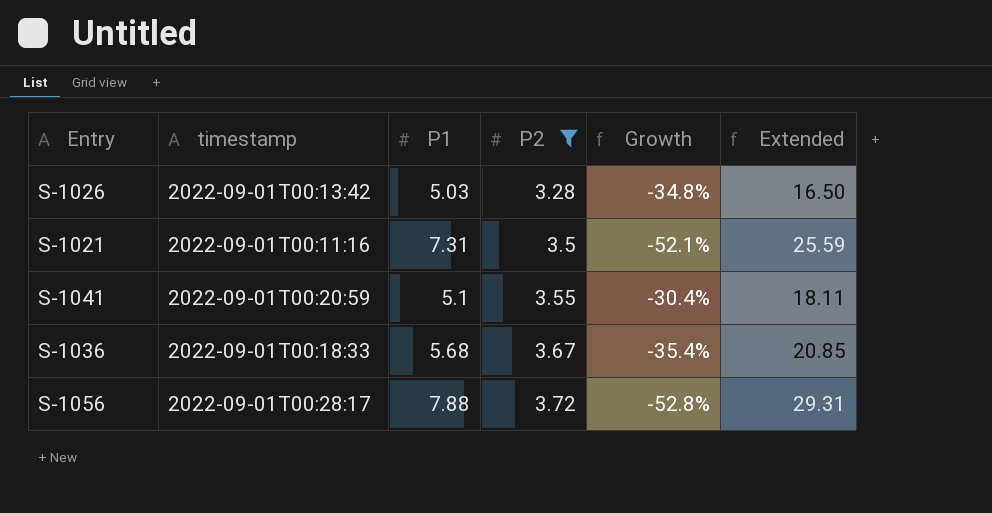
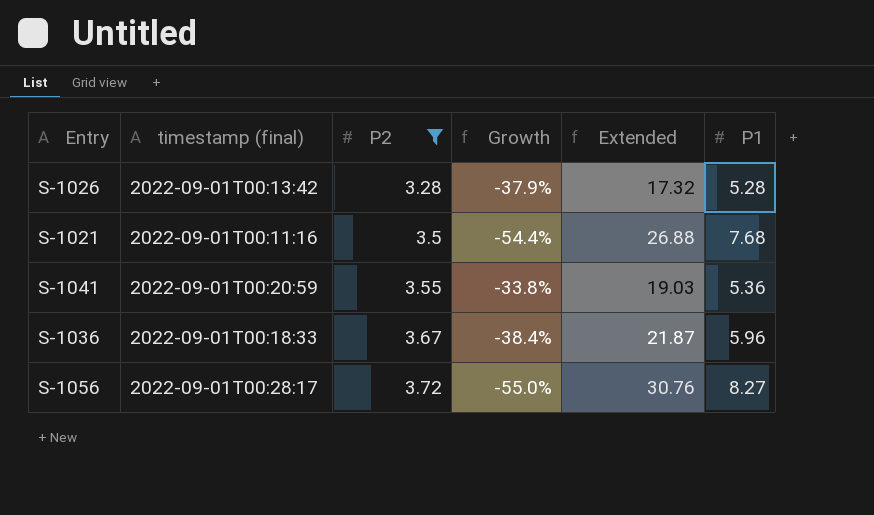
column name: timestamp -> timestamp (final)
column P1 | position: 3 -> 6
S-1026 | Growth: -34.8% -> -37.9%
S-1026 | Extended: 16.50 -> 17.32
S-1026 | P1: 5.03 -> 5.28
S-1021 | Growth: -52.1% -> -54.4%
S-1021 | Extended: 25.59 -> 26.88
S-1021 | P1: 7.31 -> 7.68
S-1041 | Growth: -30.4% -> -33.8%
S-1041 | Extended: 18.11 -> 19.03
S-1041 | P1: 5.1 -> 5.36
S-1036 | Growth: -35.4% -> -38.4%
S-1036 | Extended: 20.85 -> 21.87
S-1036 | P1: 5.68 -> 5.96
S-1056 | Growth: -52.8% -> -55.0%
S-1056 | Extended: 29.31 -> 30.76
S-1056 | P1: 7.88 -> 8.27

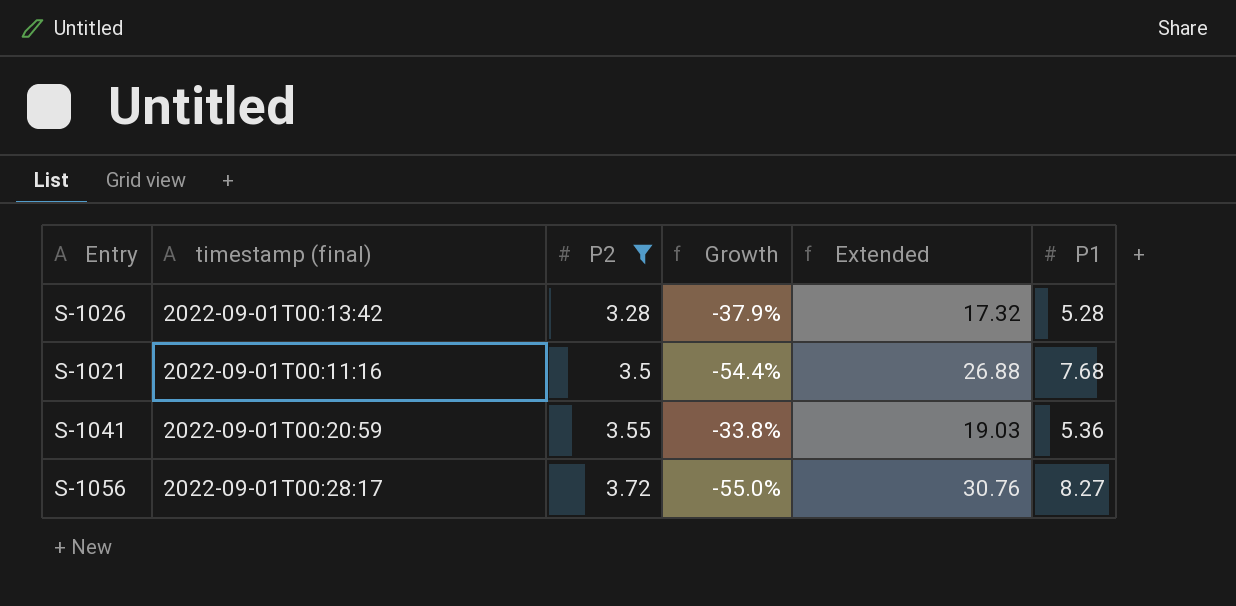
row S-1036: 2022-09-01T00:18:33 | 3.67 | -38.4% | 21.87 | 5.96 -> none

